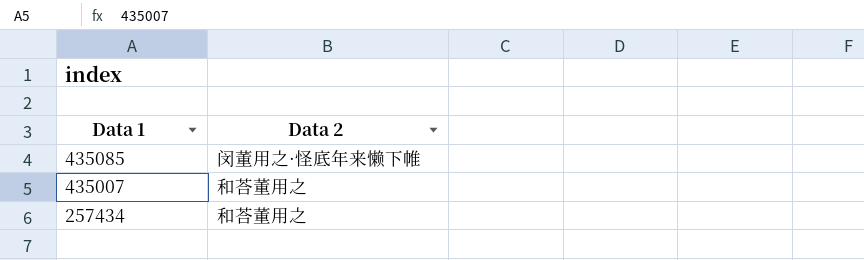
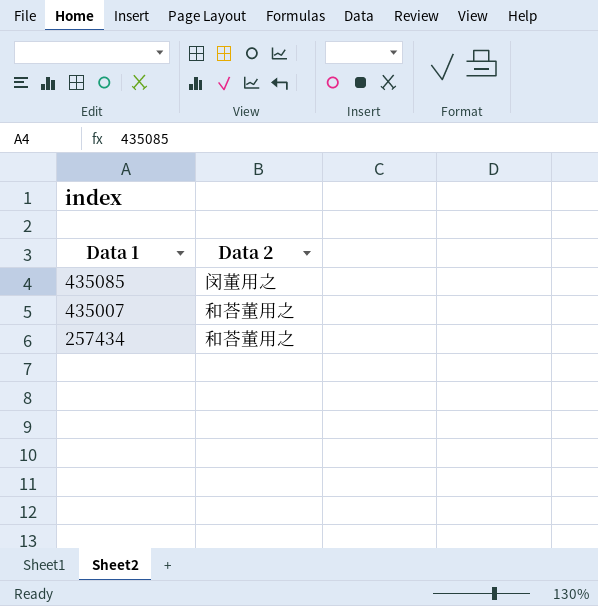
435085 | Data 2: 闵董用之·怪底年来懒下帷 -> 闵董用之

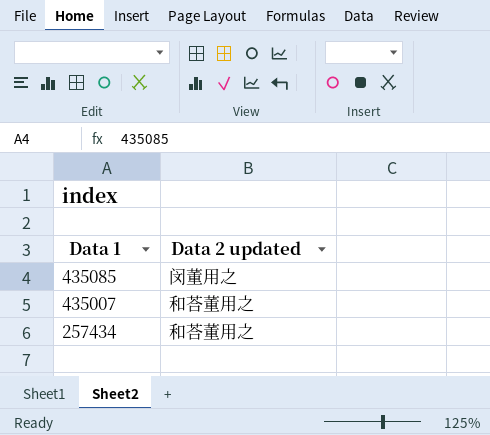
column name: Data 2 -> Data 2 updated

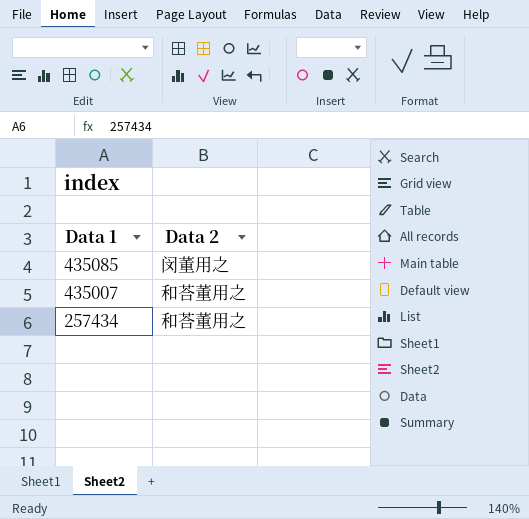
column name: Data 2 updated -> Data 2

